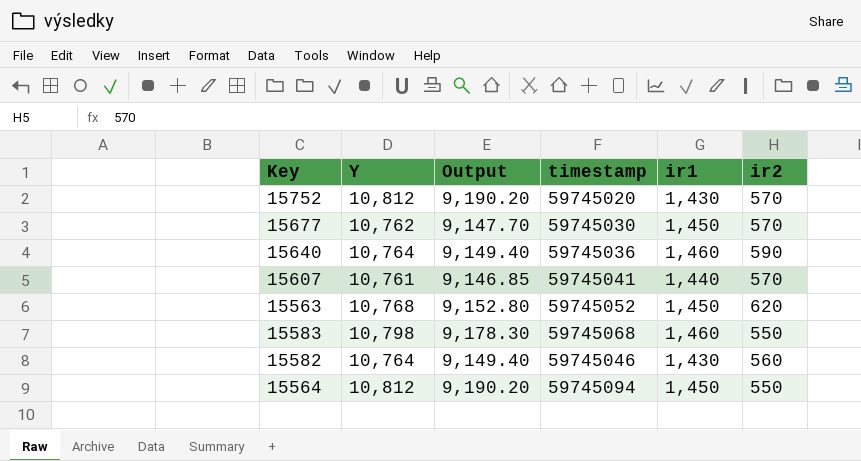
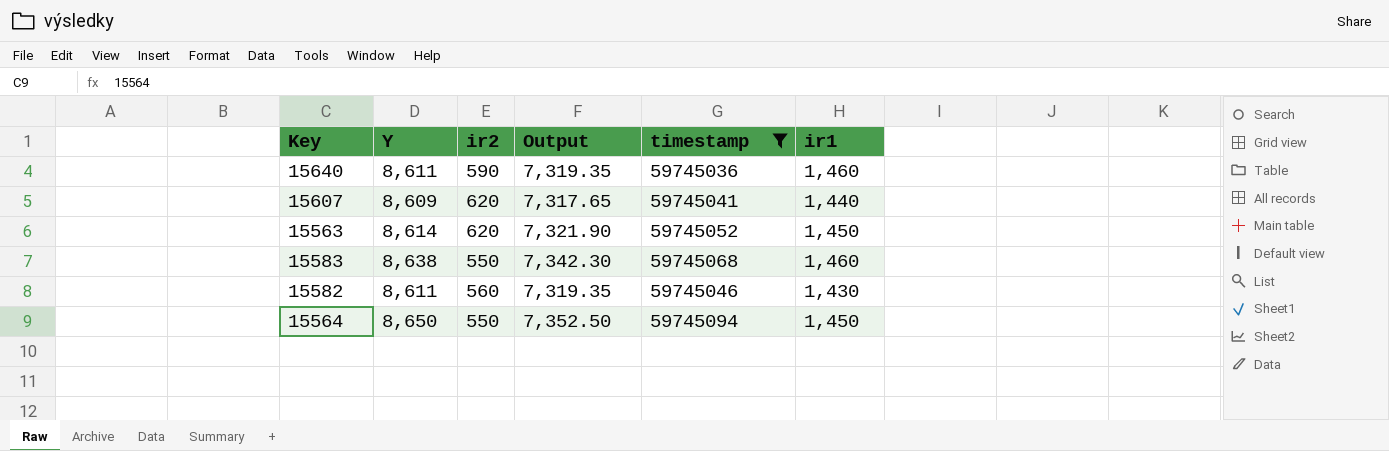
filter: none -> timestamp >= 59745036
column ir2 | position: 6 -> 3
15640 | Y: 10,764 -> 8,611
15640 | Output: 9,149.40 -> 7,319.35
15607 | Y: 10,761 -> 8,609
15607 | ir2: 570 -> 620
15607 | Output: 9,146.85 -> 7,317.65
15563 | Y: 10,768 -> 8,614
15563 | Output: 9,152.80 -> 7,321.90
15583 | Y: 10,798 -> 8,638
15583 | Output: 9,178.30 -> 7,342.30
15582 | Y: 10,764 -> 8,611
15582 | Output: 9,149.40 -> 7,319.35
15564 | Y: 10,812 -> 8,650
15564 | Output: 9,190.20 -> 7,352.50

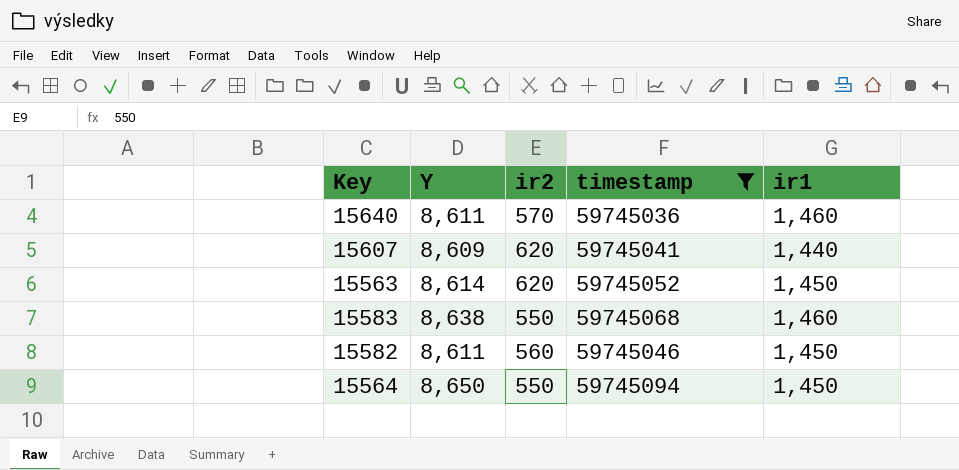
column Output | formula: [Y] * 0.85 -> none
15640 | ir2: 590 -> 570
15582 | ir1: 1,430 -> 1,450

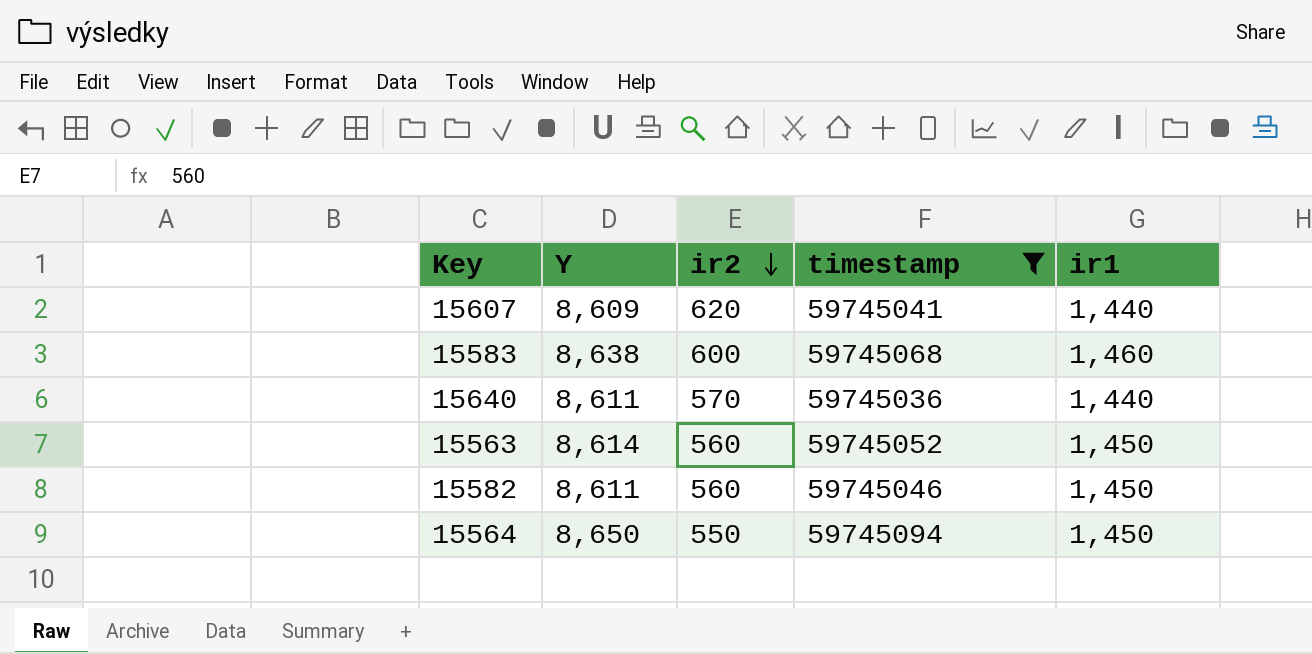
row order: none -> ir2 descending
15583 | ir2: 550 -> 600
15640 | ir1: 1,460 -> 1,440
15563 | ir2: 620 -> 560

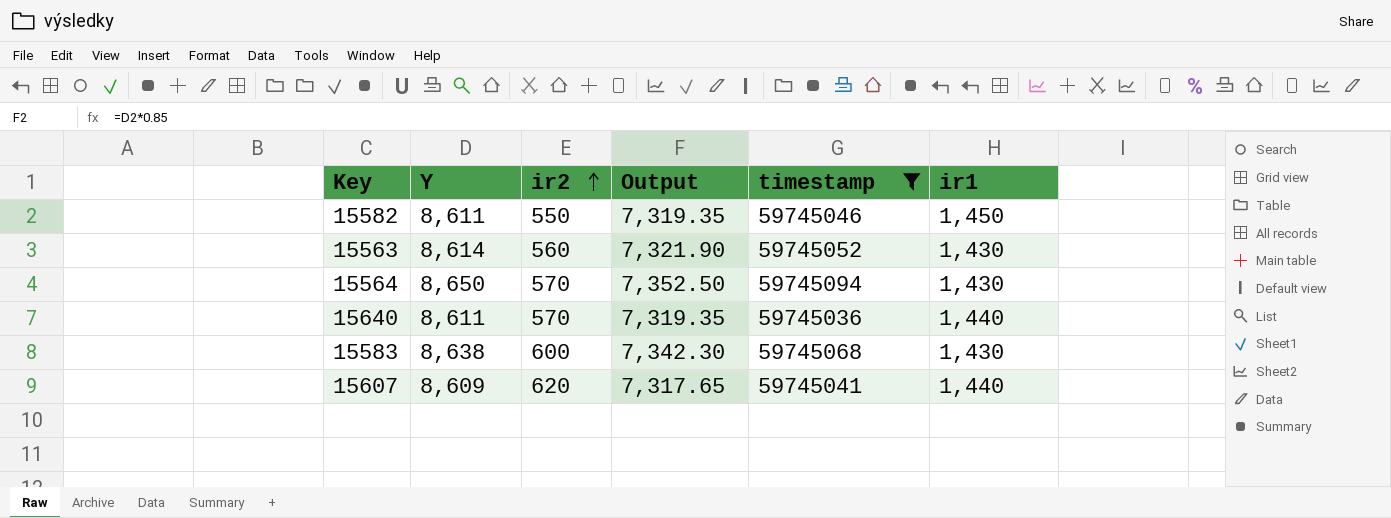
row order: ir2 descending -> ir2 ascending
column Output | formula: none -> [Y] * 0.85
15582 | ir2: 560 -> 550
15563 | ir1: 1,450 -> 1,430
15564 | ir2: 550 -> 570
15564 | ir1: 1,450 -> 1,430
15583 | ir1: 1,460 -> 1,430

